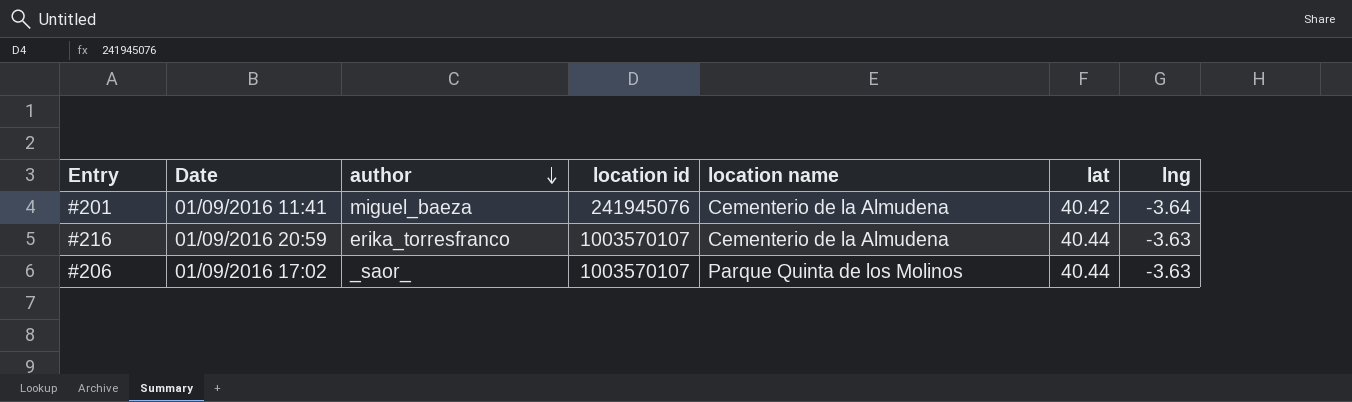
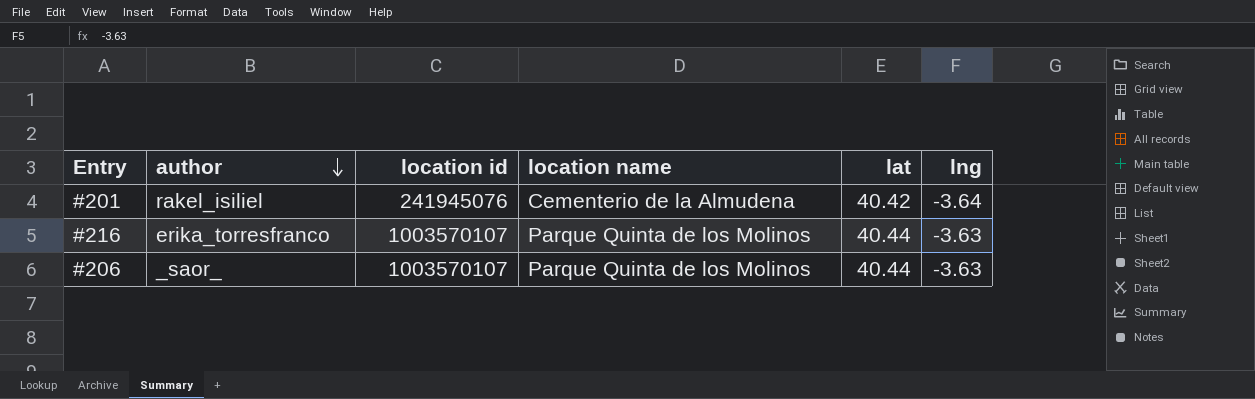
column Date | position: 2 -> none
#201 | author: miguel_baeza -> rakel_isiliel
#216 | location name: Cementerio de la Almudena -> Parque Quinta de los Molinos

